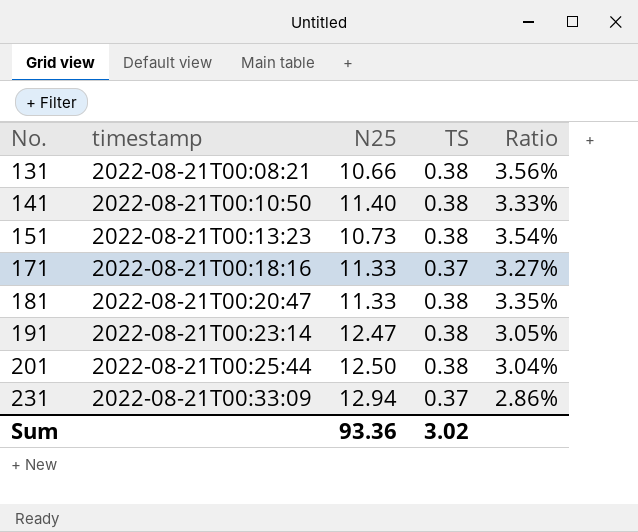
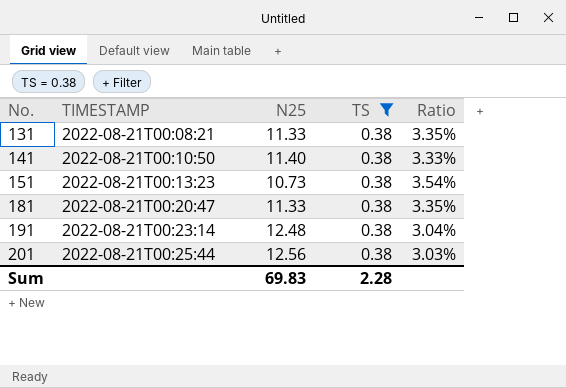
filter: none -> TS = 0.38
column name: timestamp -> TIMESTAMP
131 | N25: 10.66 -> 11.33
131 | Ratio: 3.56% -> 3.35%
191 | N25: 12.47 -> 12.48
191 | Ratio: 3.05% -> 3.04%
201 | N25: 12.50 -> 12.56
201 | Ratio: 3.04% -> 3.03%
Sum | N25: 93.36 -> 69.83
Sum | TS: 3.02 -> 2.28

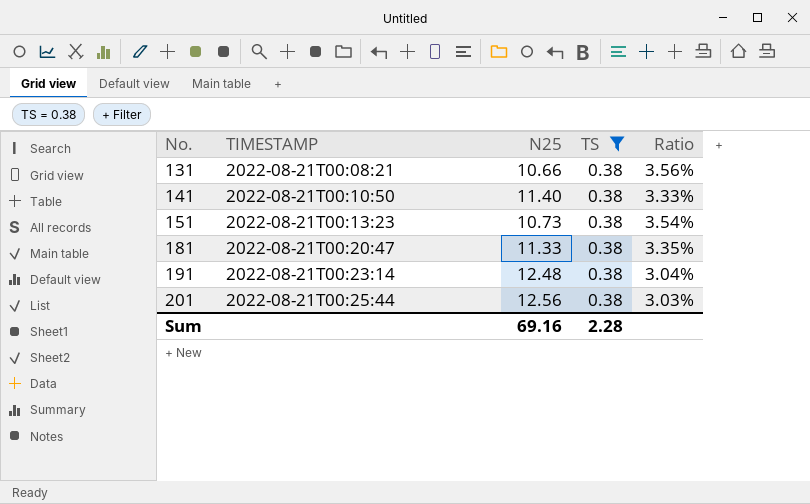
131 | N25: 11.33 -> 10.66
131 | Ratio: 3.35% -> 3.56%
Sum | N25: 69.83 -> 69.16

